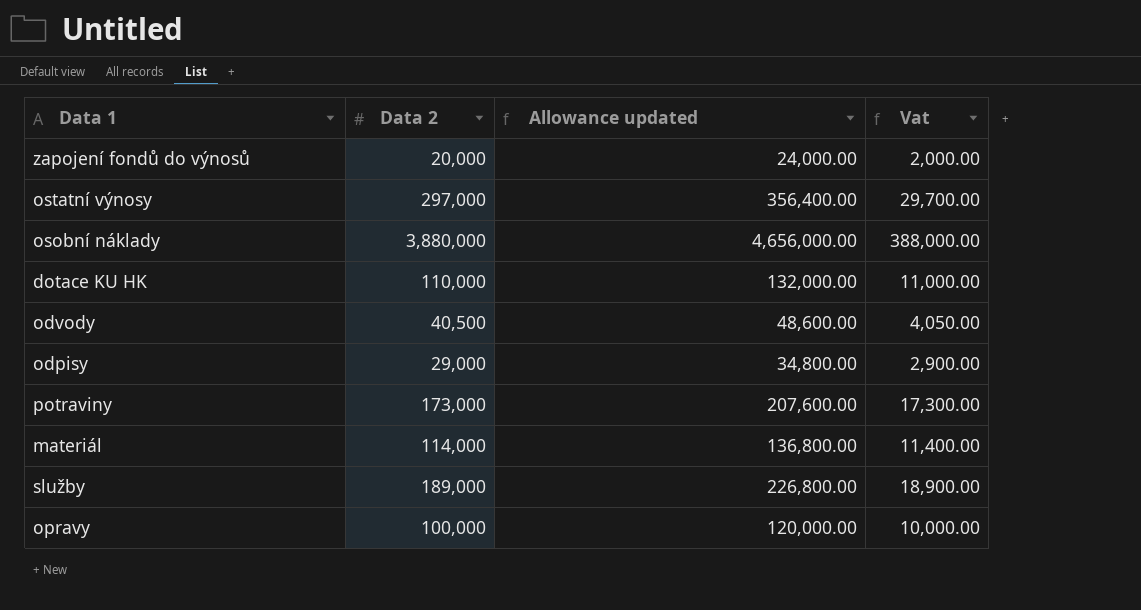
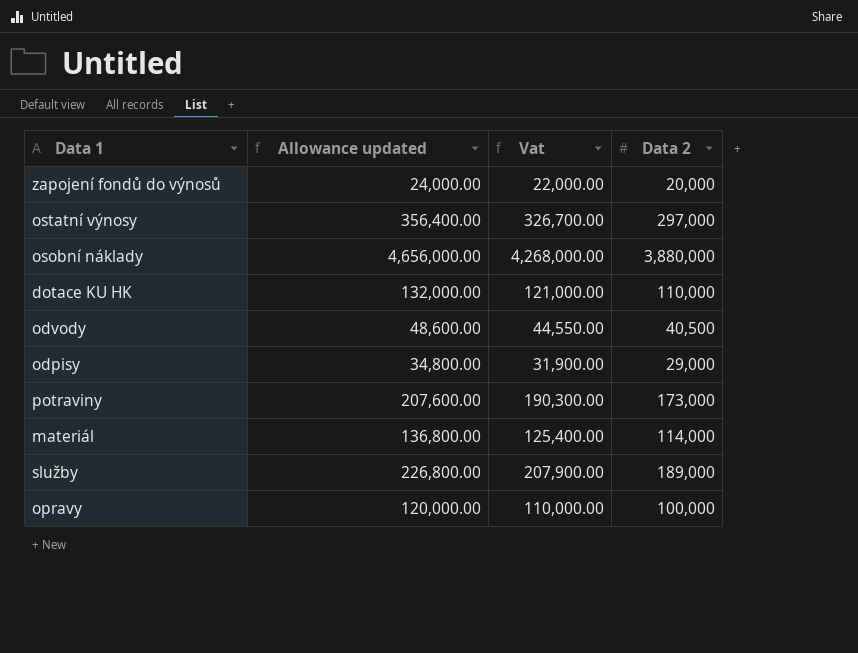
column Vat | formula: [Data 2] * 0.1 -> [Data 2] * 1.1
column Data 2 | position: 2 -> 4

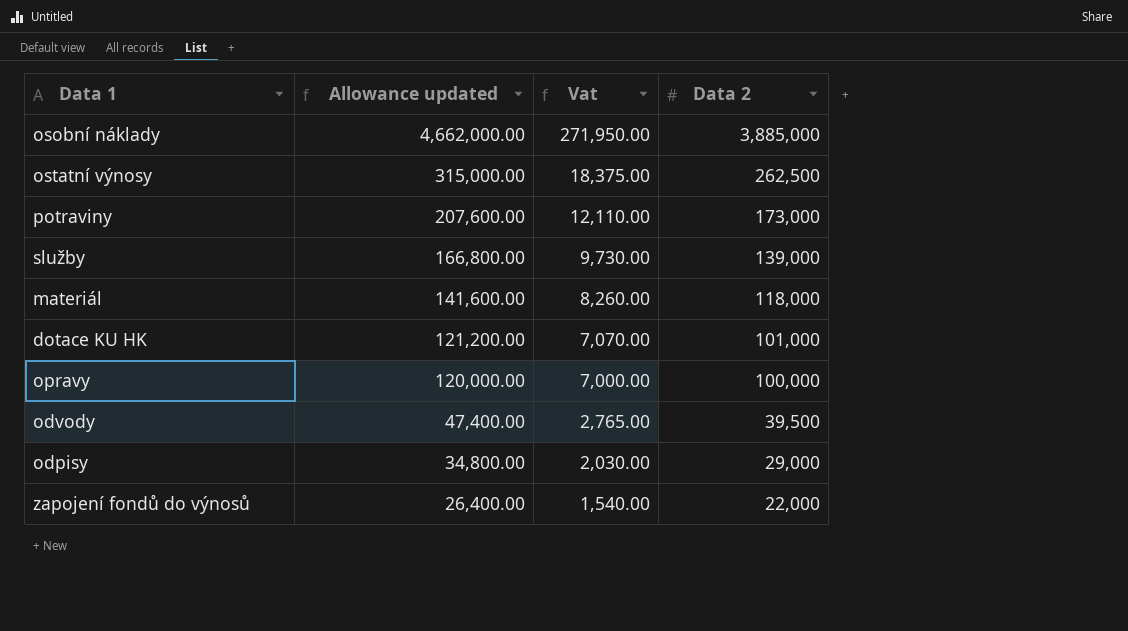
row order: none -> Allowance updated descending
column Vat | formula: [Data 2] * 1.1 -> [Data 2] * 0.07
osobní náklady | Allowance updated: 4,656,000.00 -> 4,662,000.00
osobní náklady | Data 2: 3,880,000 -> 3,885,000
ostatní výnosy | Allowance updated: 356,400.00 -> 315,000.00
ostatní výnosy | Data 2: 297,000 -> 262,500
služby | Allowance updated: 226,800.00 -> 166,800.00
služby | Data 2: 189,000 -> 139,000
materiál | Allowance updated: 136,800.00 -> 141,600.00
materiál | Data 2: 114,000 -> 118,000
dotace KU HK | Allowance updated: 132,000.00 -> 121,200.00
dotace KU HK | Data 2: 110,000 -> 101,000
odvody | Allowance updated: 48,600.00 -> 47,400.00
odvody | Data 2: 40,500 -> 39,500
zapojení fondů do výnosů | Allowance updated: 24,000.00 -> 26,400.00
zapojení fondů do výnosů | Data 2: 20,000 -> 22,000

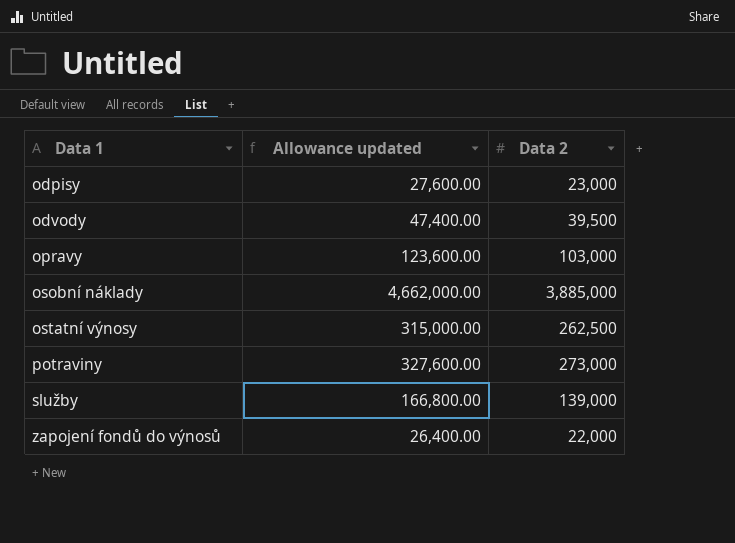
row order: Allowance updated descending -> Data 1 ascending
column Vat | formula: [Data 2] * 0.07 -> none
row materiál: 141,600.00 | 8,260.00 | 118,000 -> none
row dotace KU HK: 121,200.00 | 7,070.00 | 101,000 -> none
odpisy | Allowance updated: 34,800.00 -> 27,600.00
odpisy | Data 2: 29,000 -> 23,000
opravy | Allowance updated: 120,000.00 -> 123,600.00
opravy | Data 2: 100,000 -> 103,000
potraviny | Allowance updated: 207,600.00 -> 327,600.00
potraviny | Data 2: 173,000 -> 273,000

